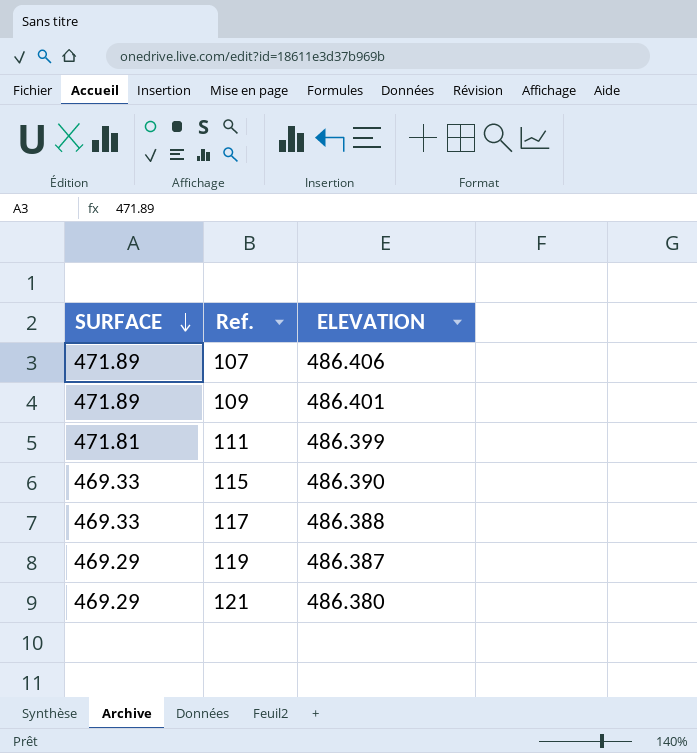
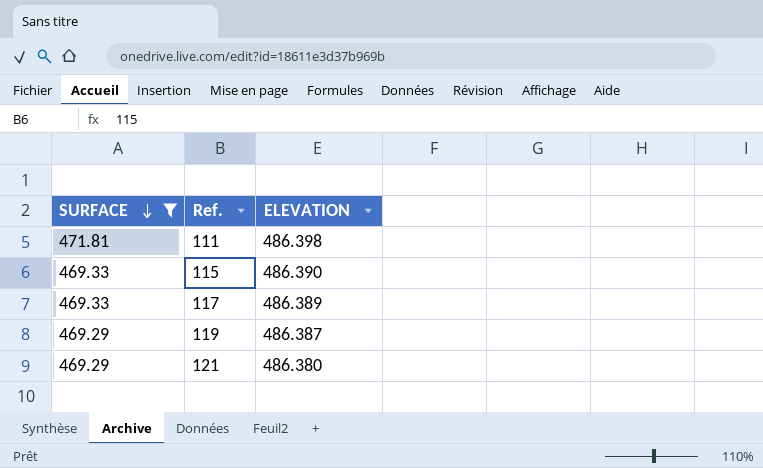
filter: none -> SURFACE != 471.89
111 | ELEVATION: 486.399 -> 486.398
117 | ELEVATION: 486.388 -> 486.389

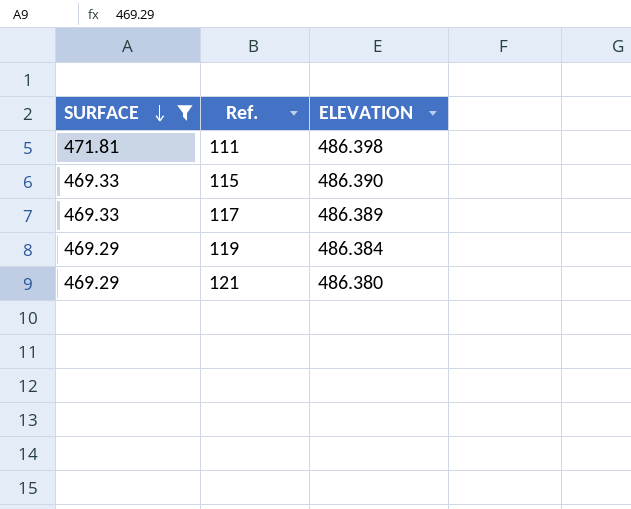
119 | ELEVATION: 486.387 -> 486.384

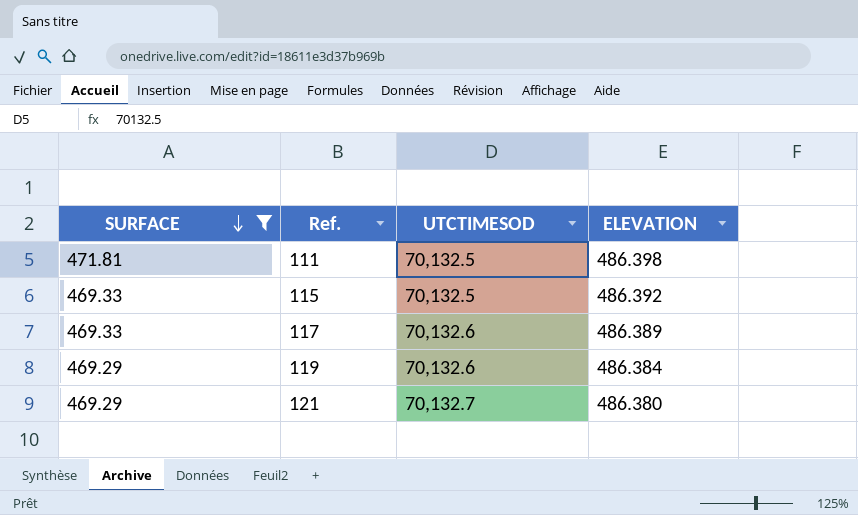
column UTCTIMESOD | position: none -> 3
115 | ELEVATION: 486.390 -> 486.392

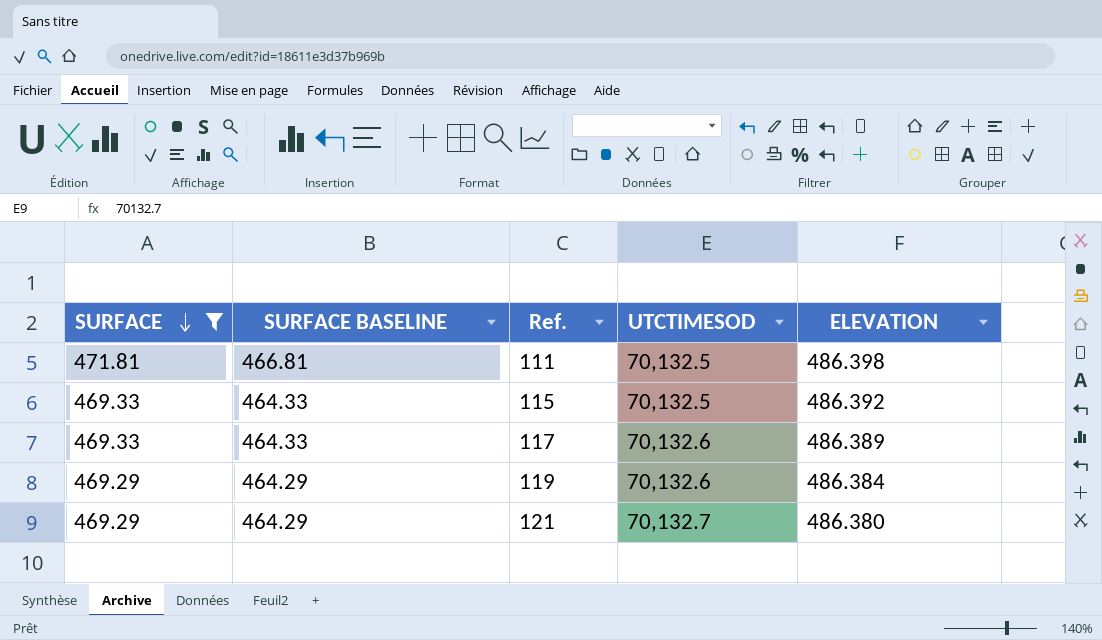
column SURFACE BASELINE | formula: none -> [SURFACE] - 5

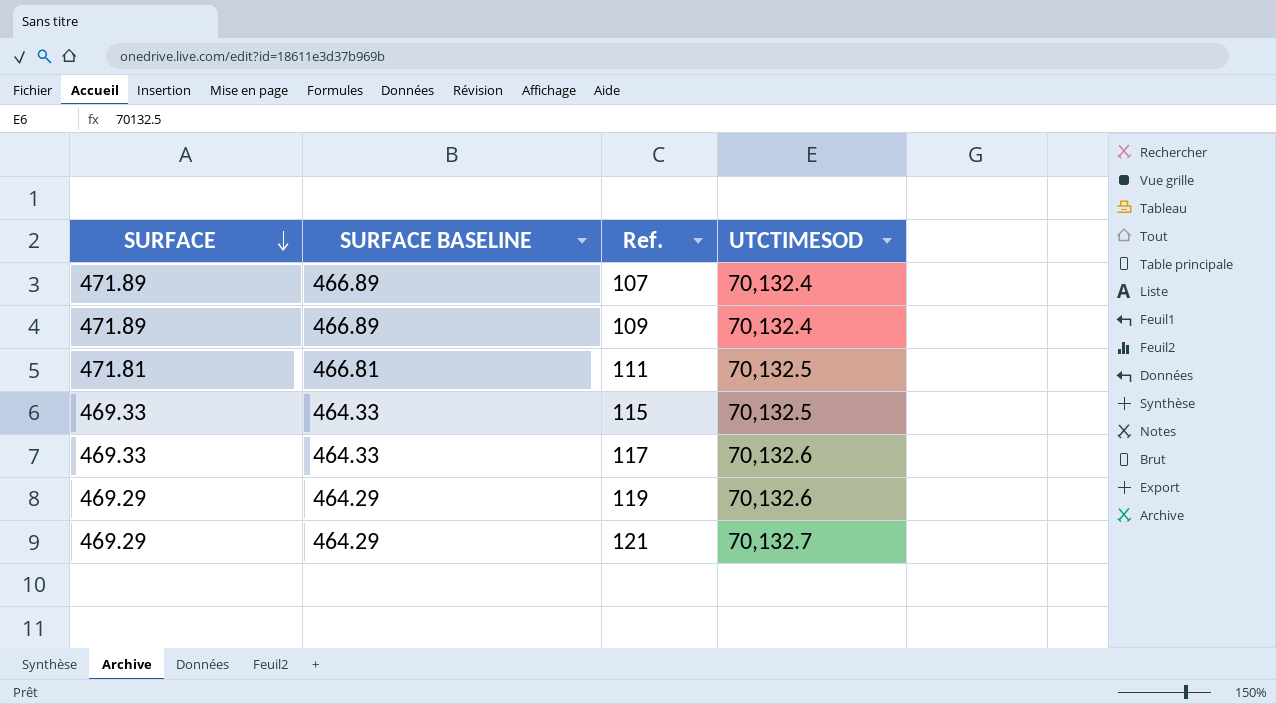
filter: SURFACE != 471.89 -> none
column ELEVATION | position: 5 -> none

